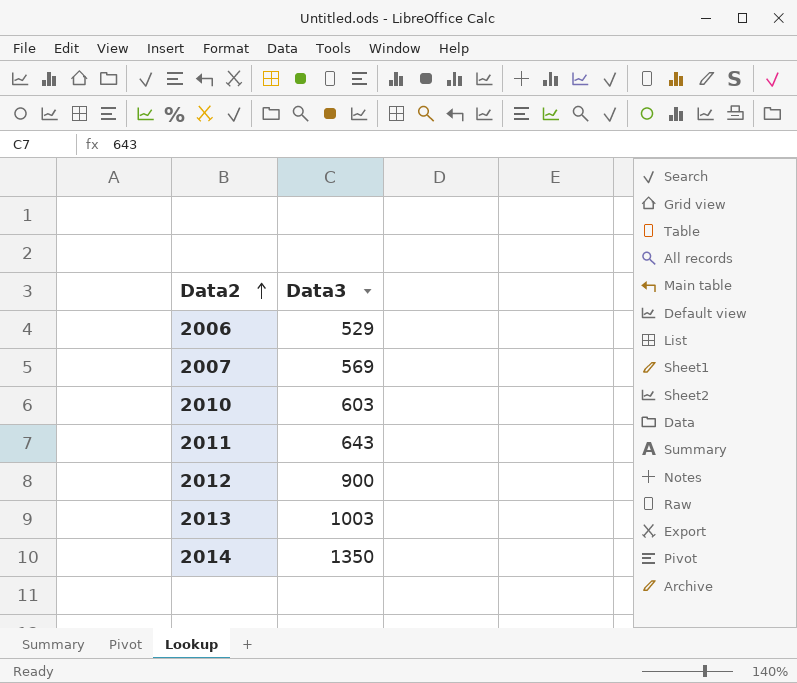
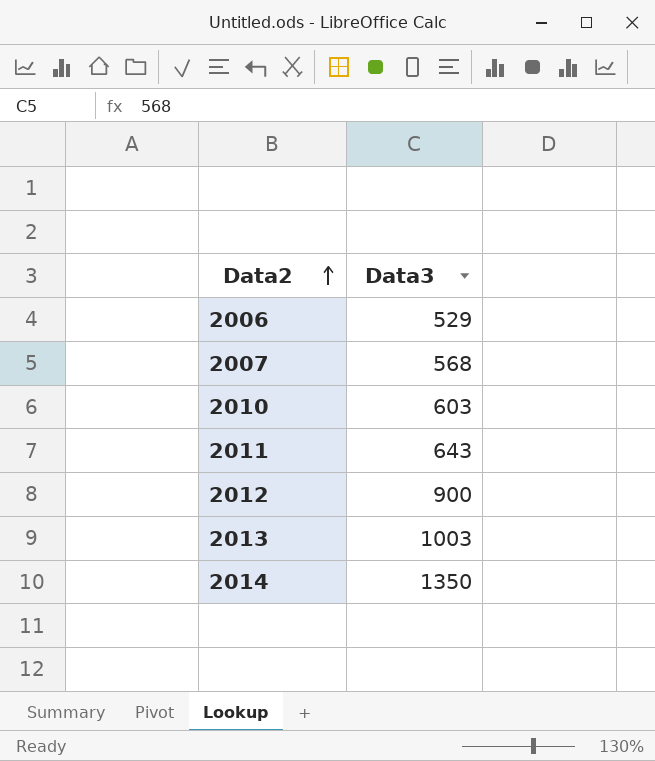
2007 | Data3: 569 -> 568

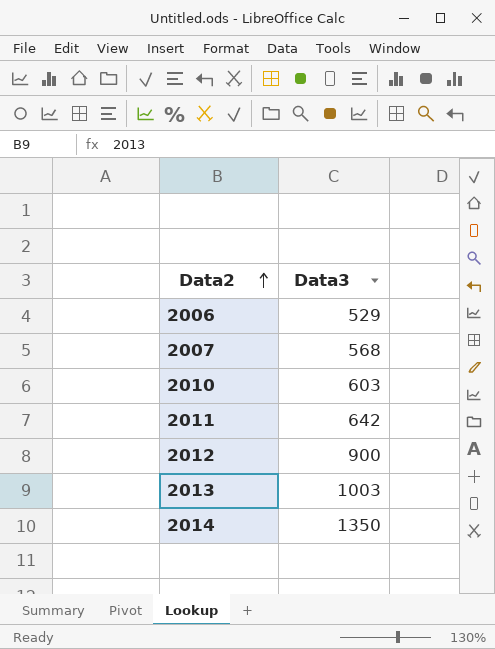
2011 | Data3: 643 -> 642

